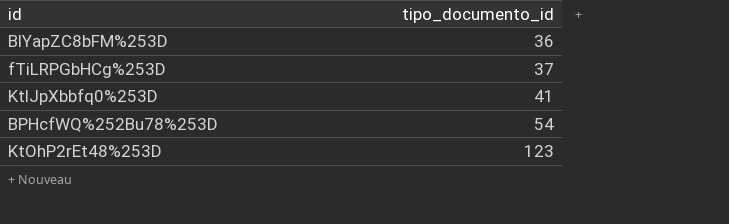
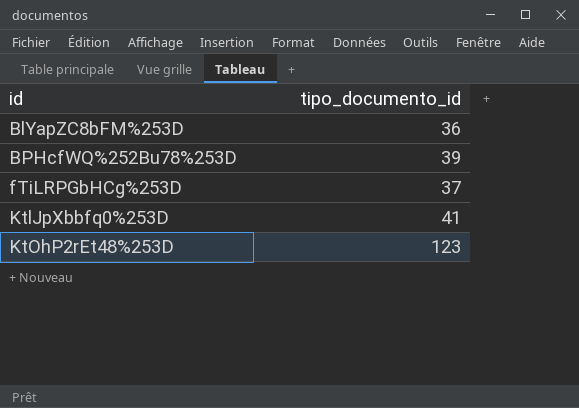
row order: tipo_documento_id ascending -> id ascending
BPHcfWQ%252Bu78%253D | tipo_documento_id: 54 -> 39

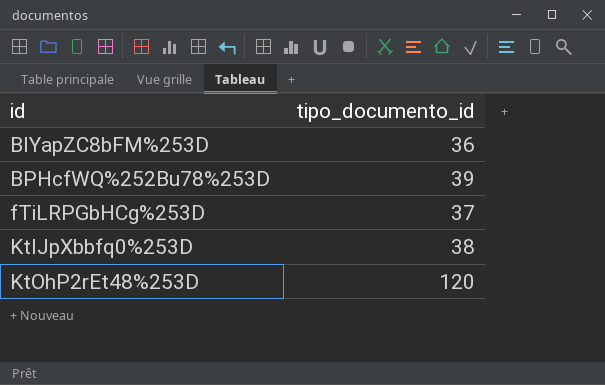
KtlJpXbbfq0%253D | tipo_documento_id: 41 -> 38
KtOhP2rEt48%253D | tipo_documento_id: 123 -> 120

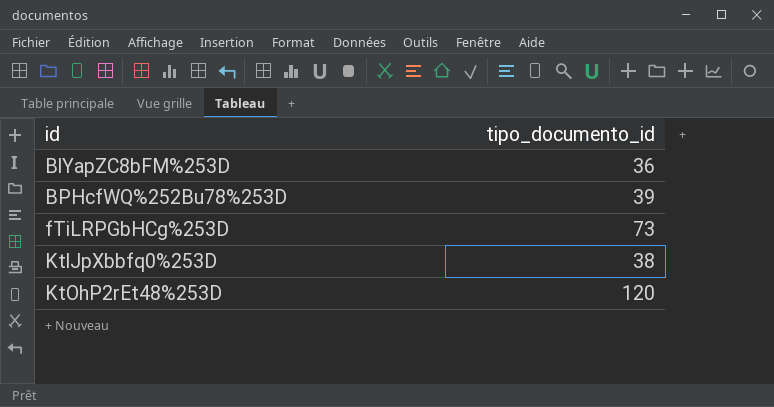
fTiLRPGbHCg%253D | tipo_documento_id: 37 -> 73

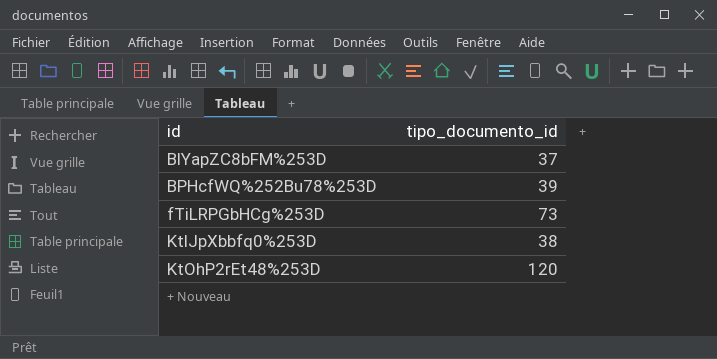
BlYapZC8bFM%253D | tipo_documento_id: 36 -> 37

